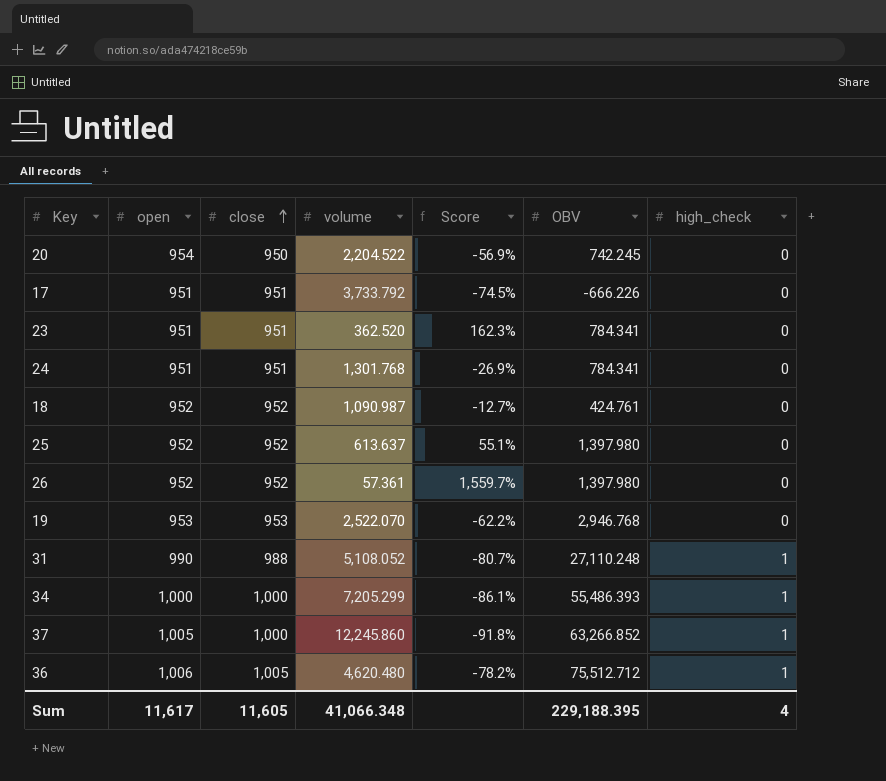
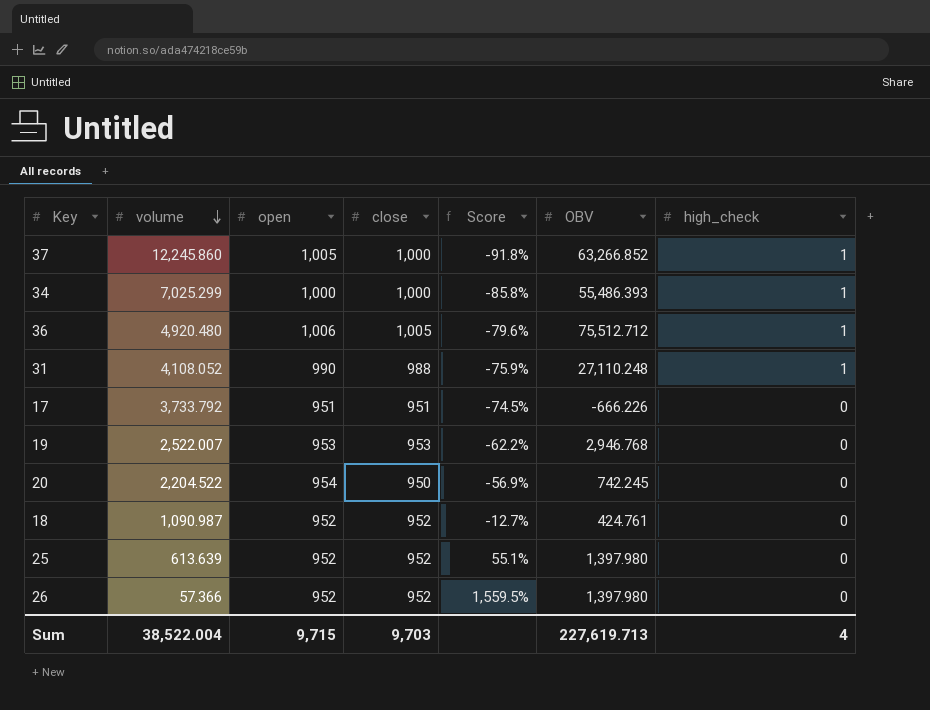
row order: close ascending -> volume descending
column volume | position: 4 -> 2
row 23: 951 | 951 | 362.520 | 162.3% | 784.341 | 0 -> none
row 24: 951 | 951 | 1,301.768 | -26.9% | 784.341 | 0 -> none
34 | volume: 7,205.299 -> 7,025.299
34 | Score: -86.1% -> -85.8%
36 | volume: 4,620.480 -> 4,920.480
36 | Score: -78.2% -> -79.6%
31 | volume: 5,108.052 -> 4,108.052
31 | Score: -80.7% -> -75.9%
19 | volume: 2,522.070 -> 2,522.007
25 | volume: 613.637 -> 613.639
26 | volume: 57.361 -> 57.366
26 | Score: 1,559.7% -> 1,559.5%
Sum | volume: 41,066.348 -> 38,522.004
Sum | open: 11,617 -> 9,715
Sum | close: 11,605 -> 9,703
Sum | OBV: 229,188.395 -> 227,619.713

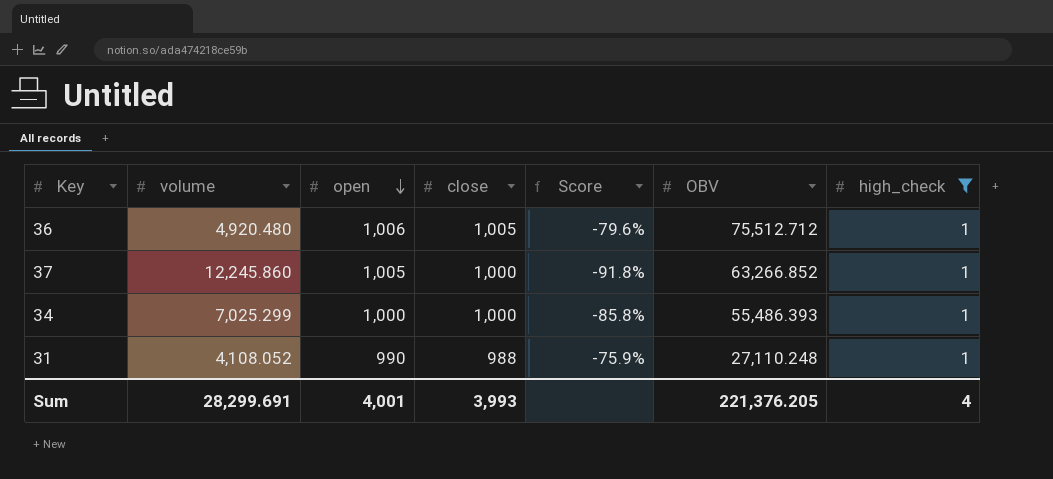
filter: none -> high_check = 1
row order: volume descending -> open descending
Sum | volume: 38,522.004 -> 28,299.691
Sum | open: 9,715 -> 4,001
Sum | close: 9,703 -> 3,993
Sum | OBV: 227,619.713 -> 221,376.205

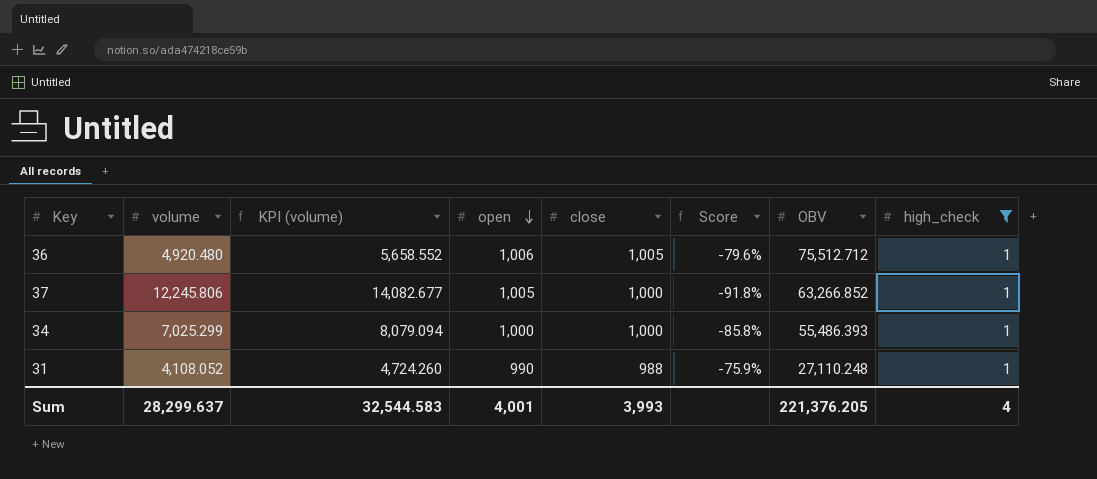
column KPI (volume) | formula: none -> [volume] * 1.15
37 | volume: 12,245.860 -> 12,245.806
Sum | volume: 28,299.691 -> 28,299.637

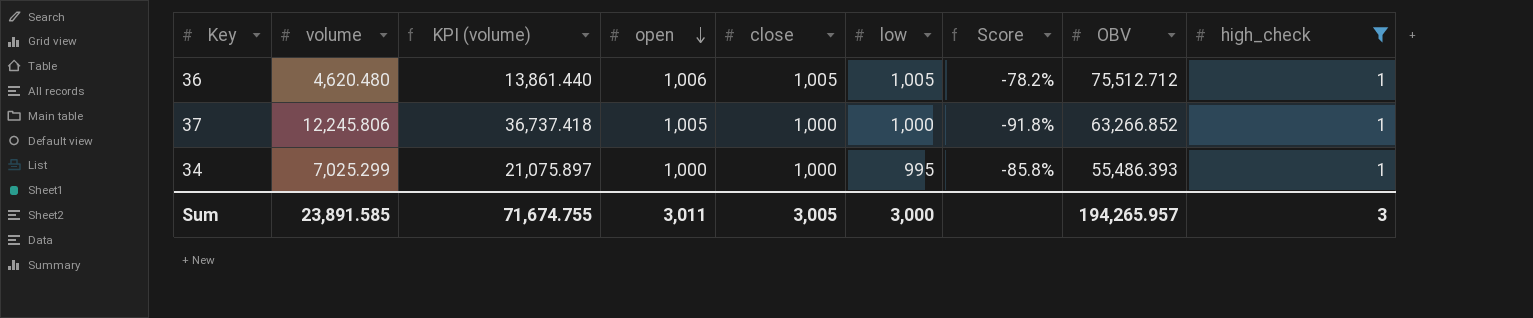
column KPI (volume) | formula: [volume] * 1.15 -> [volume] * 3
column low | position: none -> 6
row 31: 4,108.052 | 4,724.260 | 990 | 988 | -75.9% | 27,110.248 | 1 -> none
36 | volume: 4,920.480 -> 4,620.480
36 | Score: -79.6% -> -78.2%
Sum | volume: 28,299.637 -> 23,891.585
Sum | KPI (volume): 32,544.583 -> 71,674.755
Sum | open: 4,001 -> 3,011
Sum | close: 3,993 -> 3,005
Sum | OBV: 221,376.205 -> 194,265.957
Sum | high_check: 4 -> 3

